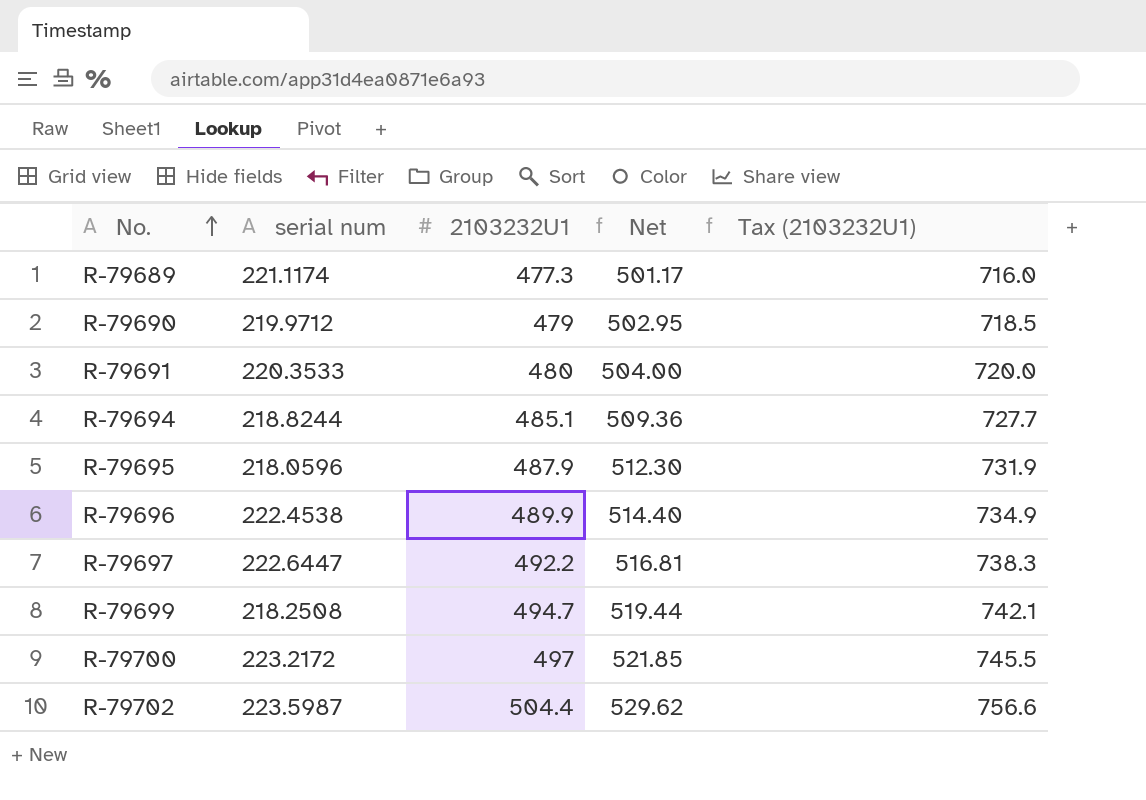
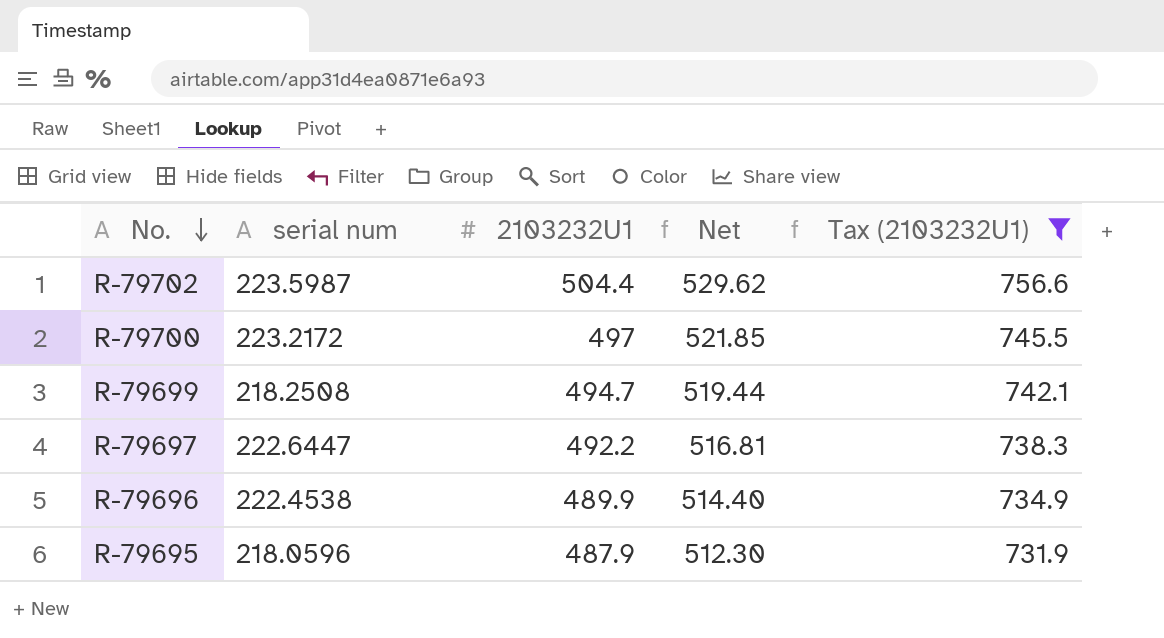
filter: none -> Tax (2103232U1) >= 731.9
row order: No. ascending -> No. descending

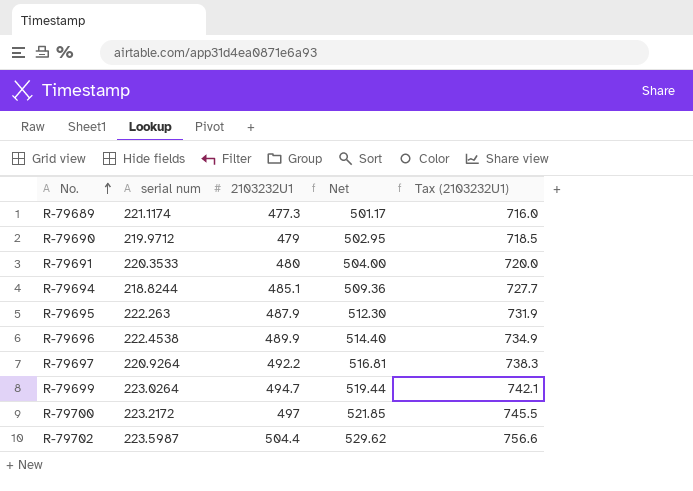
filter: Tax (2103232U1) >= 731.9 -> none
row order: No. descending -> No. ascending
R-79695 | serial num: 218.0596 -> 222.263
R-79697 | serial num: 222.6447 -> 220.9264
R-79699 | serial num: 218.2508 -> 223.0264

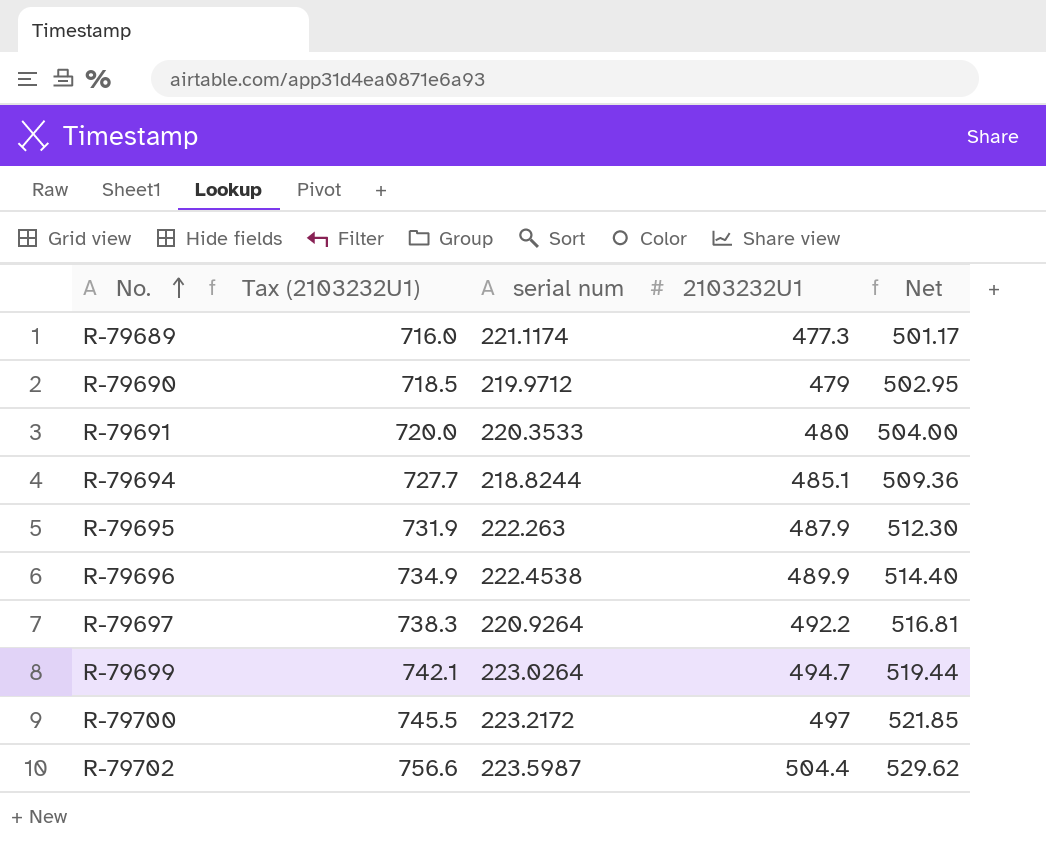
column Tax (2103232U1) | position: 5 -> 2

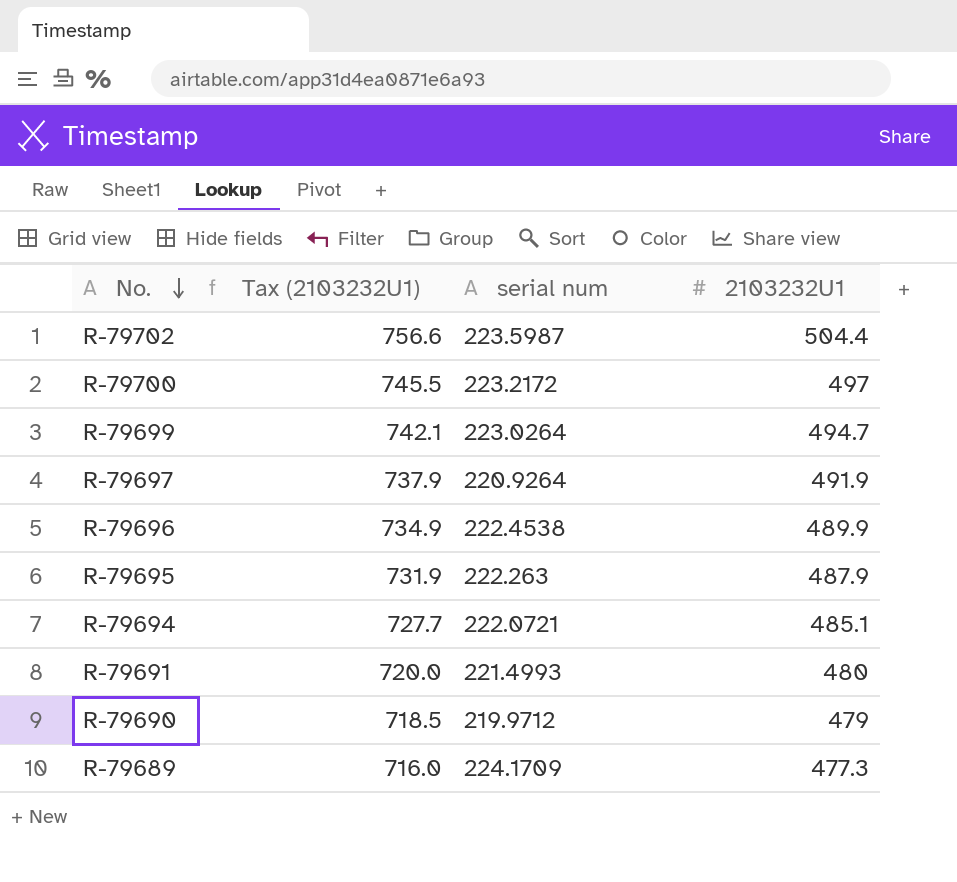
row order: No. ascending -> No. descending
column Net | formula: [2103232U1] * 1.05 -> none
R-79697 | Tax (2103232U1): 738.3 -> 737.9
R-79697 | 2103232U1: 492.2 -> 491.9
R-79694 | serial num: 218.8244 -> 222.0721
R-79691 | serial num: 220.3533 -> 221.4993
R-79689 | serial num: 221.1174 -> 224.1709

